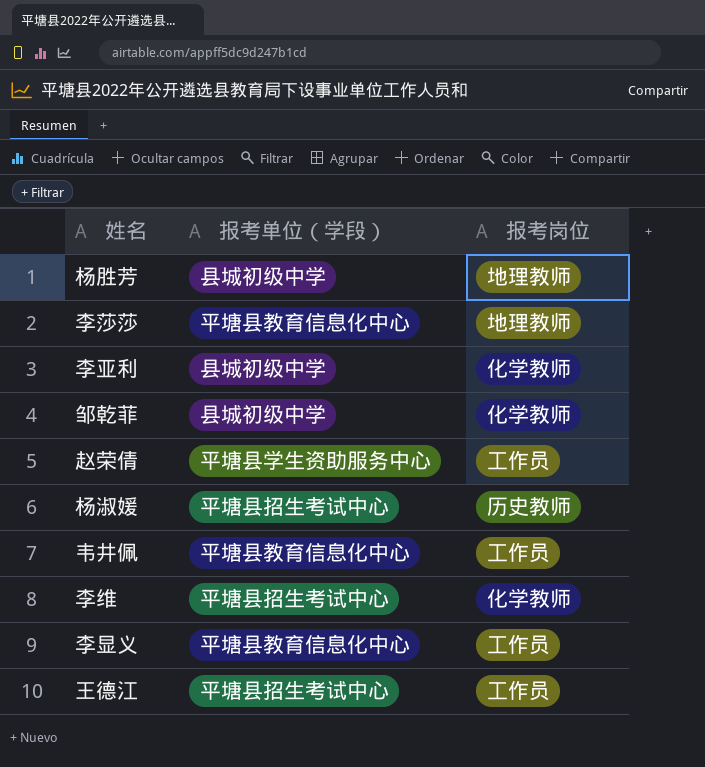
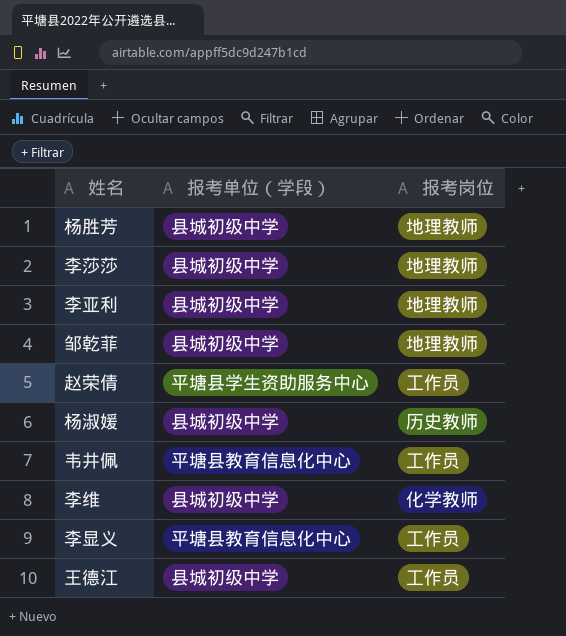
李莎莎 | 报考单位（学段）: 平塘县教育信息化中心 -> 县城初级中学
李亚利 | 报考岗位: 化学教师 -> 地理教师
邹乾菲 | 报考岗位: 化学教师 -> 地理教师
杨淑媛 | 报考单位（学段）: 平塘县招生考试中心 -> 县城初级中学
李维 | 报考单位（学段）: 平塘县招生考试中心 -> 县城初级中学
王德江 | 报考单位（学段）: 平塘县招生考试中心 -> 县城初级中学

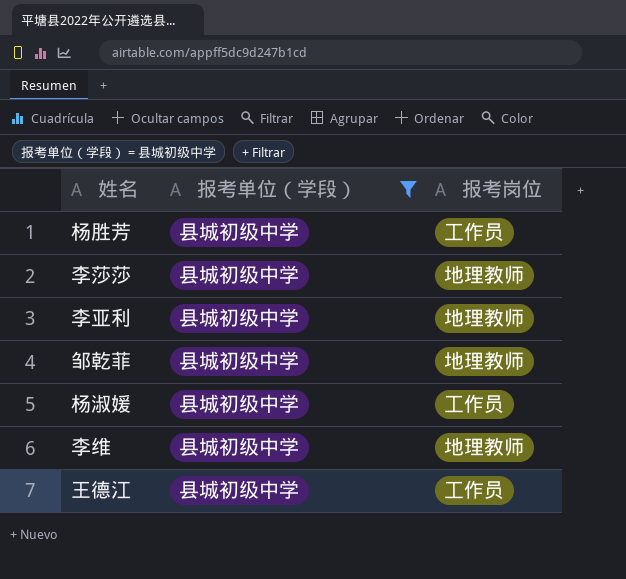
filter: none -> 报考单位（学段） = 县城初级中学
杨胜芳 | 报考岗位: 地理教师 -> 工作员
杨淑媛 | 报考岗位: 历史教师 -> 工作员
李维 | 报考岗位: 化学教师 -> 地理教师

